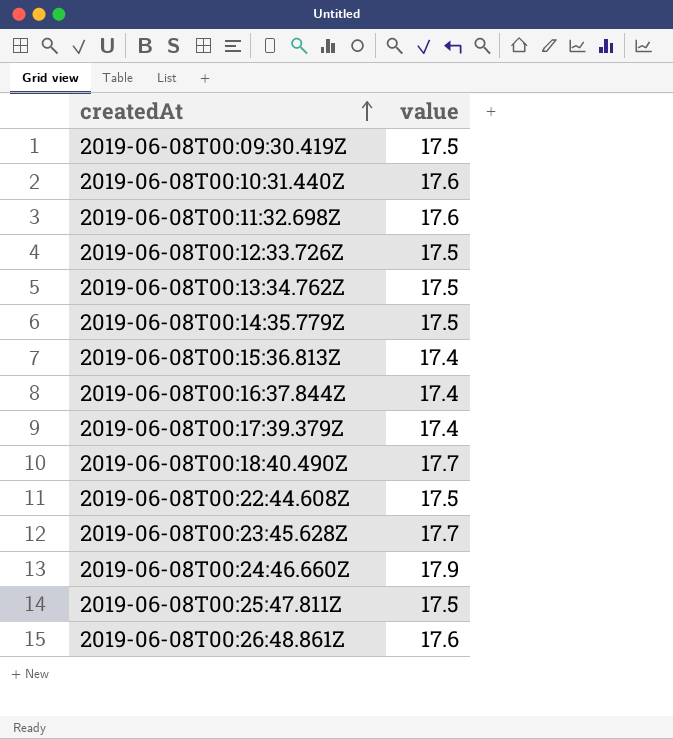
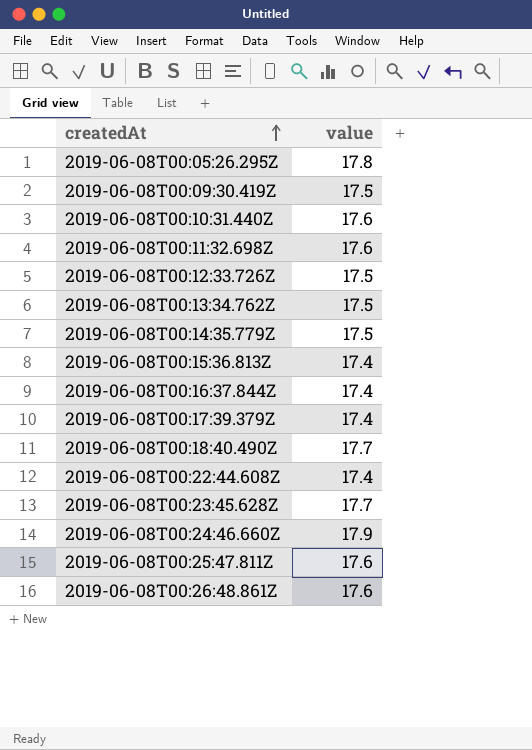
row 2019-06-08T00:05:26.295Z: none -> 17.8
2019-06-08T00:22:44.608Z | value: 17.5 -> 17.4
2019-06-08T00:25:47.811Z | value: 17.5 -> 17.6

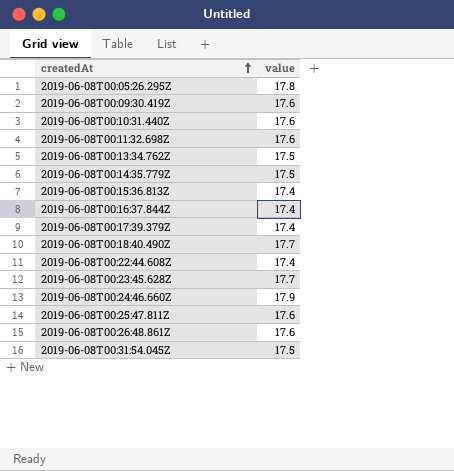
row 2019-06-08T00:12:33.726Z: 17.5 -> none
2019-06-08T00:09:30.419Z | value: 17.5 -> 17.6
row 2019-06-08T00:31:54.045Z: none -> 17.5

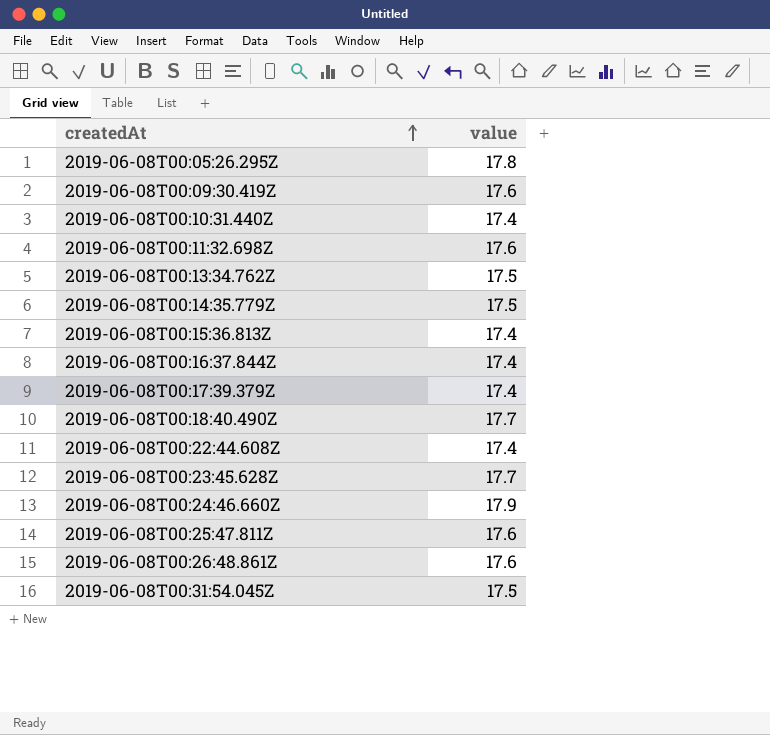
2019-06-08T00:10:31.440Z | value: 17.6 -> 17.4

